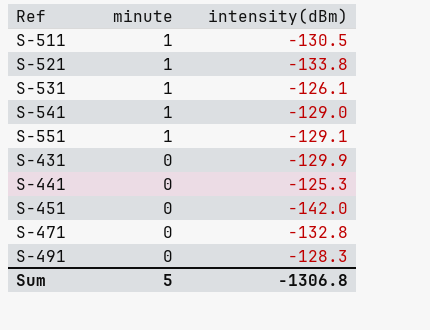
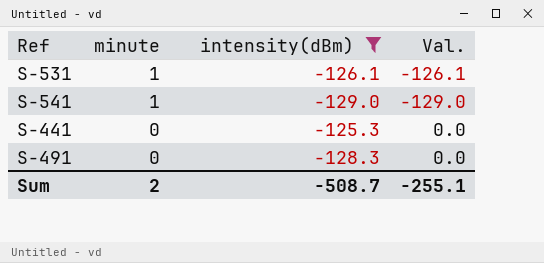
filter: none -> intensity(dBm) >= -129.0
column Val. | formula: none -> [minute] * [intensity(dBm)]
Sum | minute: 5 -> 2
Sum | intensity(dBm): -1306.8 -> -508.7

